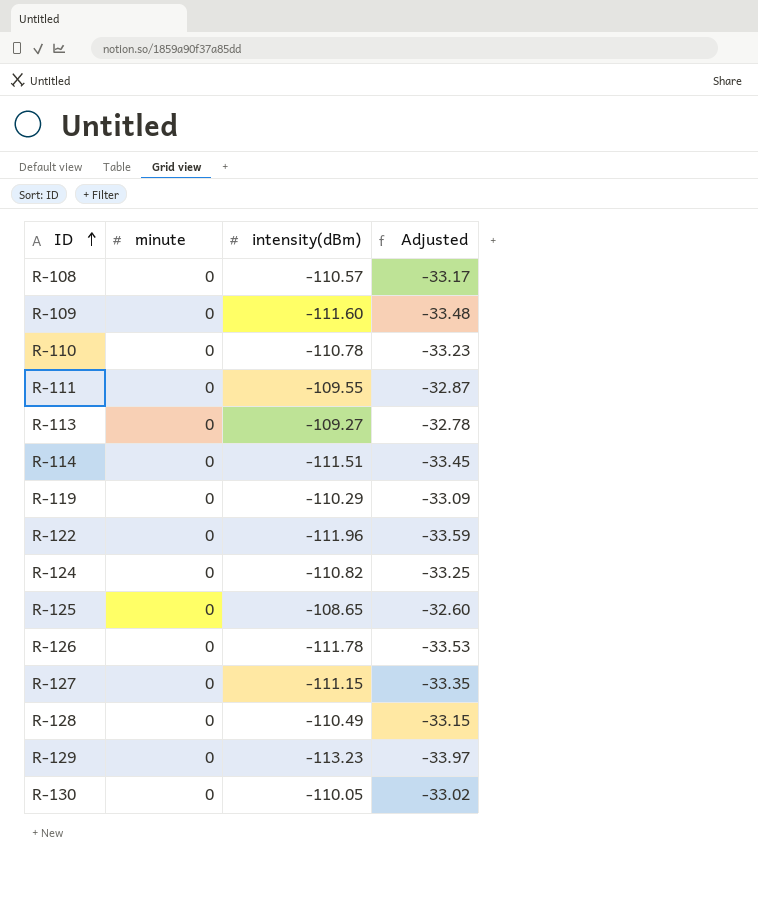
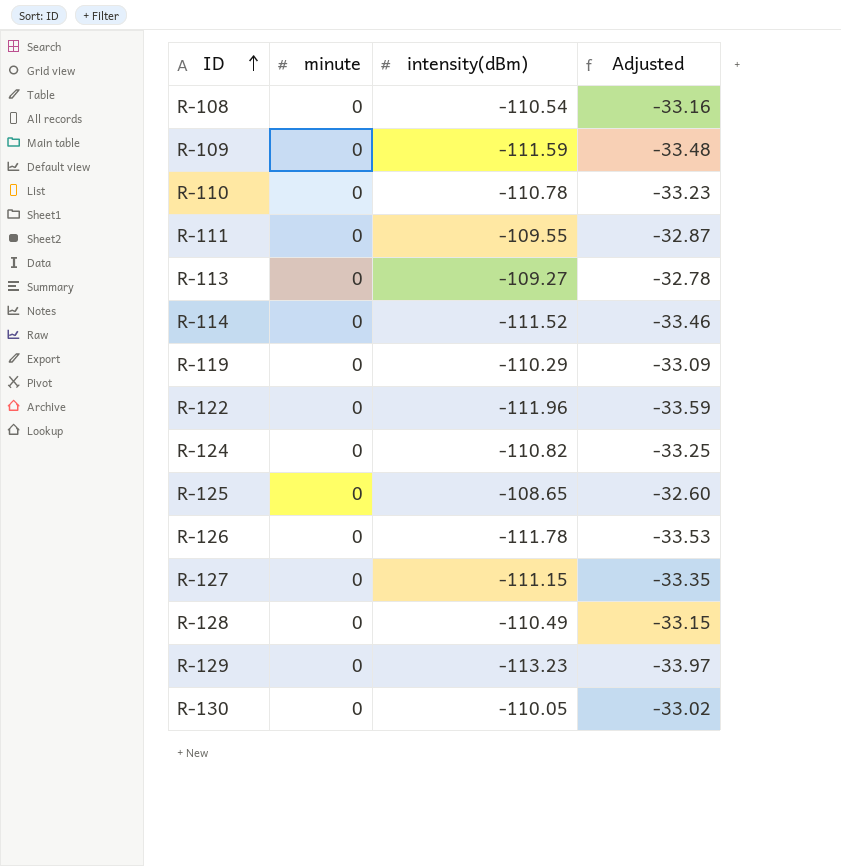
R-108 | intensity(dBm): -110.57 -> -110.54
R-108 | Adjusted: -33.17 -> -33.16
R-109 | intensity(dBm): -111.60 -> -111.59
R-114 | intensity(dBm): -111.51 -> -111.52
R-114 | Adjusted: -33.45 -> -33.46

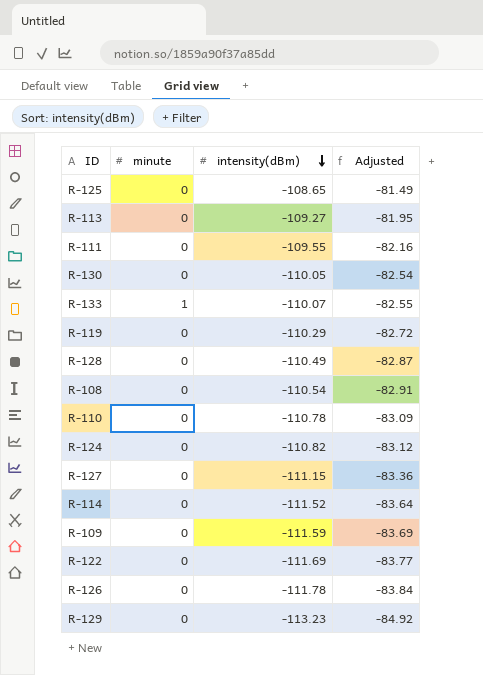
row order: ID ascending -> intensity(dBm) descending
column Adjusted | formula: [intensity(dBm)] * 0.3 -> [intensity(dBm)] * 0.75
row R-133: none -> 1 | -110.07 | -82.55
R-122 | intensity(dBm): -111.96 -> -111.69

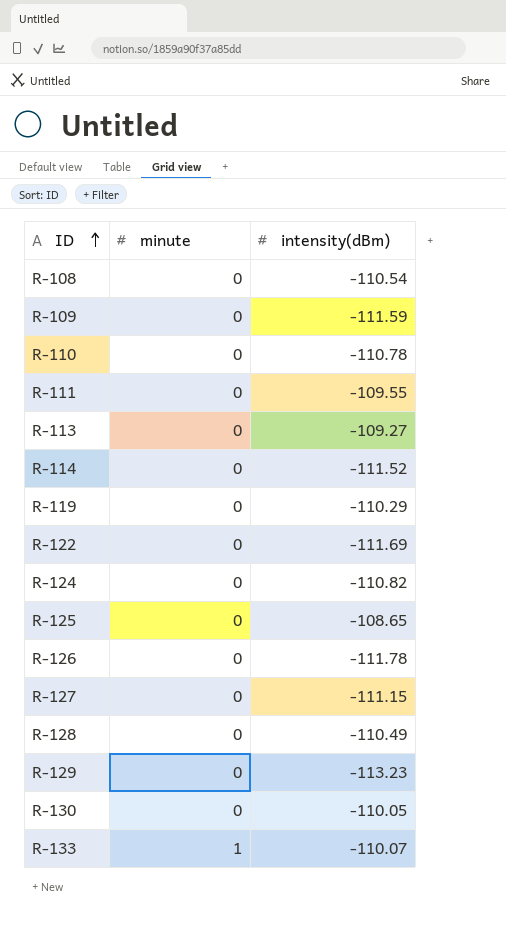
row order: intensity(dBm) descending -> ID ascending
column Adjusted | formula: [intensity(dBm)] * 0.75 -> none

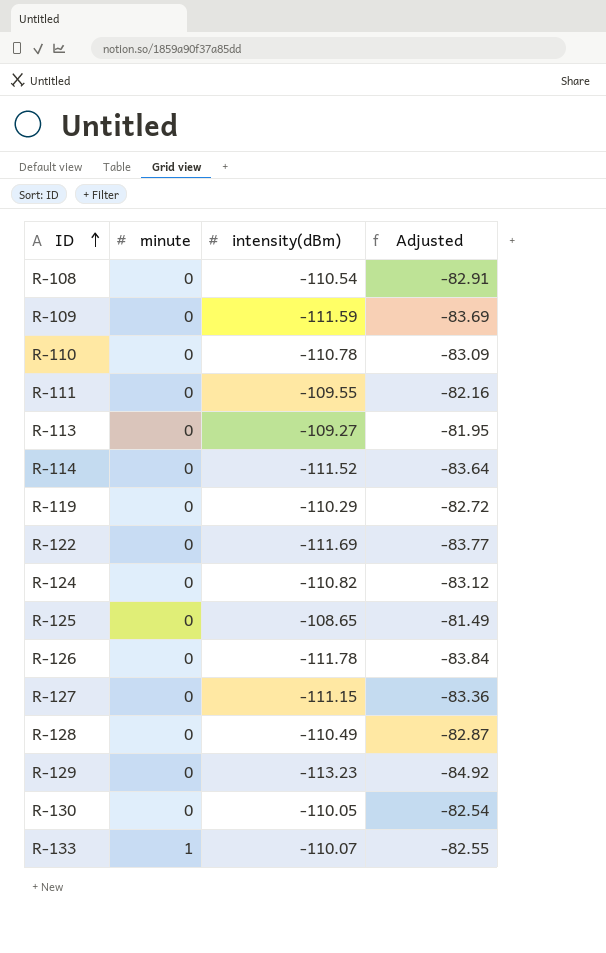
column Adjusted | formula: none -> [intensity(dBm)] * 0.75

